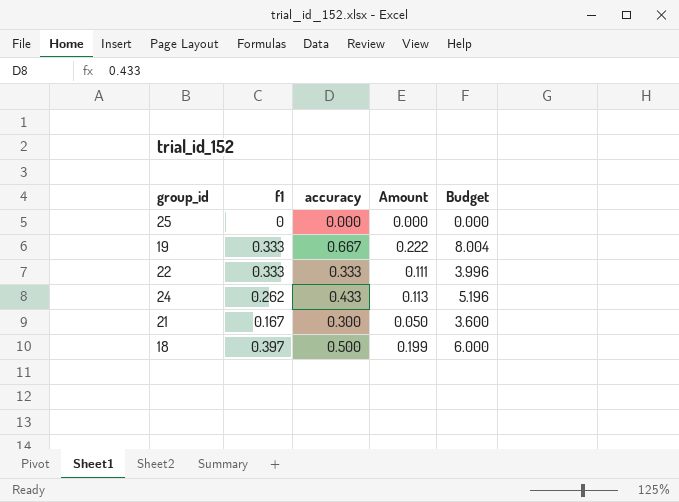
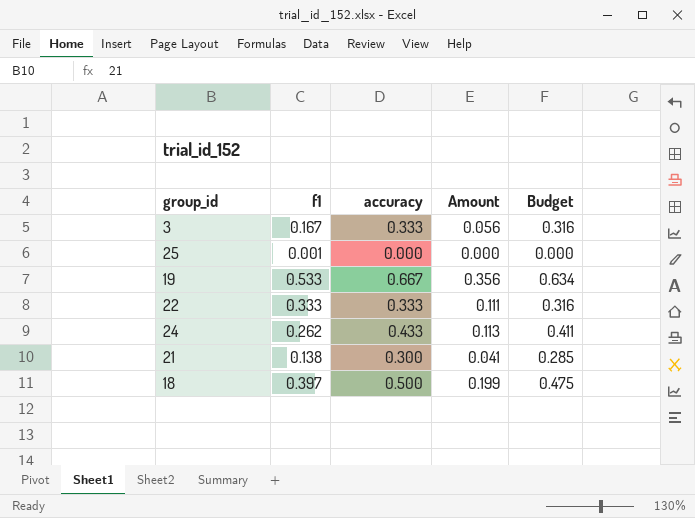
column Budget | formula: [accuracy] * 12 -> [accuracy] * 0.95
row 3: none -> 0.167 | 0.333 | 0.056 | 0.316
25 | f1: 0 -> 0.001
19 | f1: 0.333 -> 0.533
19 | Amount: 0.222 -> 0.356
21 | f1: 0.167 -> 0.138
21 | Amount: 0.050 -> 0.041

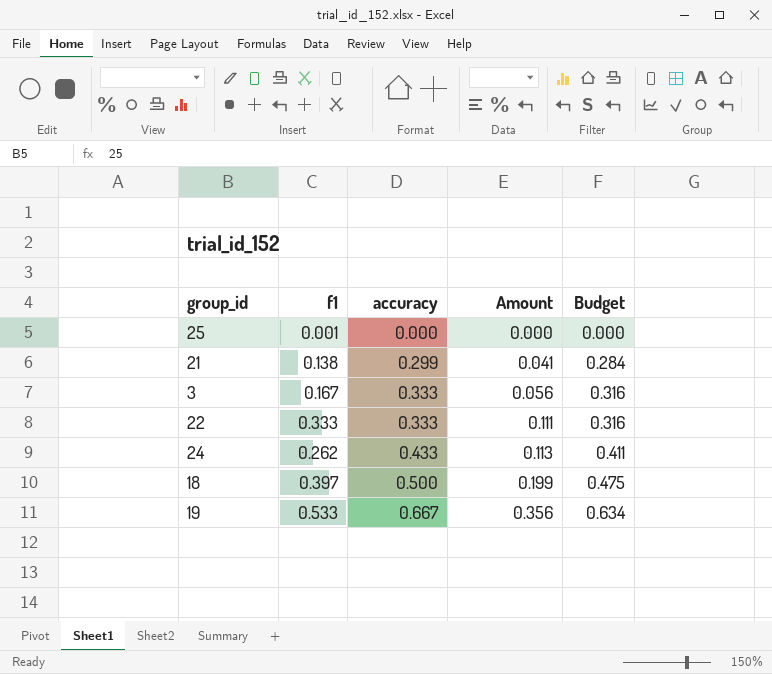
row order: none -> accuracy ascending
21 | accuracy: 0.300 -> 0.299
21 | Budget: 0.285 -> 0.284

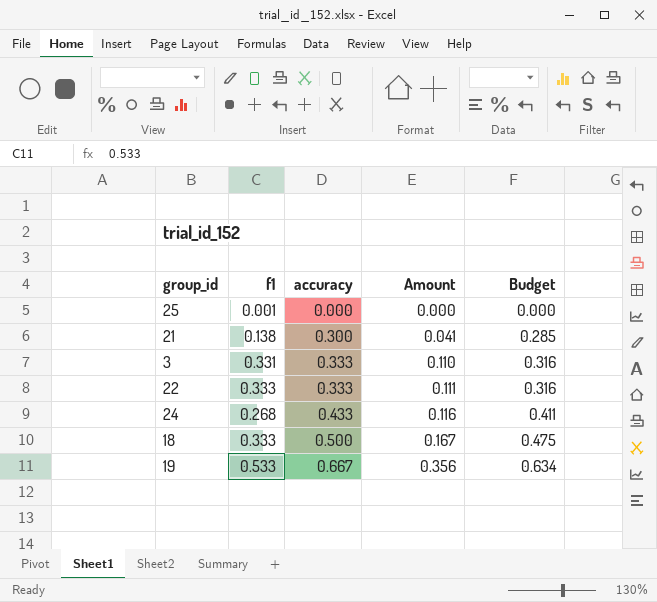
21 | accuracy: 0.299 -> 0.300
21 | Budget: 0.284 -> 0.285
3 | f1: 0.167 -> 0.331
3 | Amount: 0.056 -> 0.110
24 | f1: 0.262 -> 0.268
24 | Amount: 0.113 -> 0.116
18 | f1: 0.397 -> 0.333
18 | Amount: 0.199 -> 0.167

